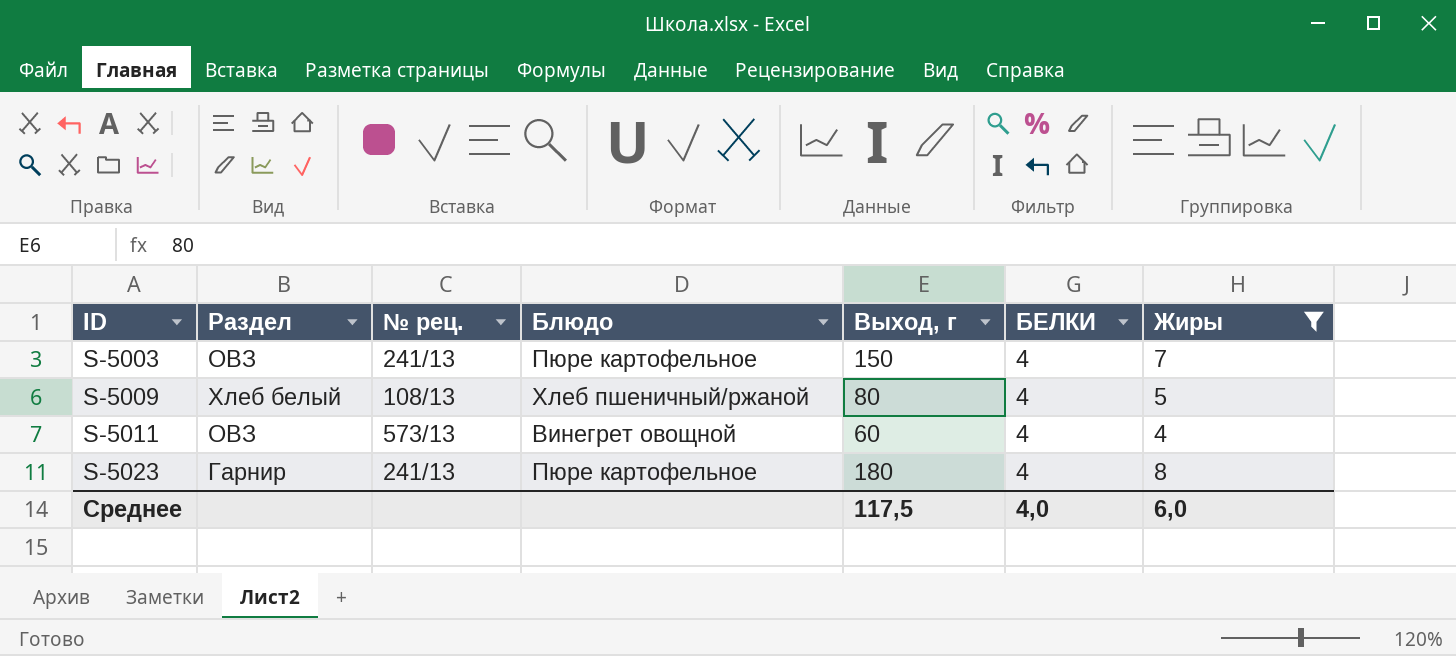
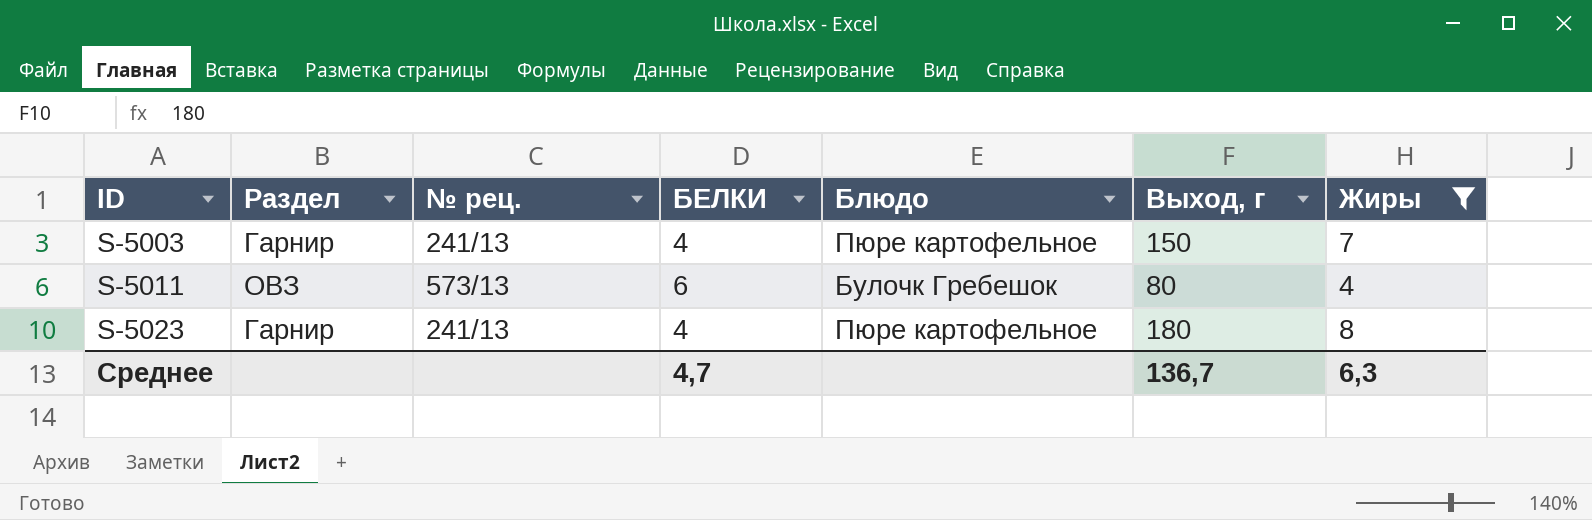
column БЕЛКИ | position: 6 -> 4
row S-5009: Хлеб белый | 108/13 | Хлеб пшеничный/ржаной | 80 | 4 | 5 -> none
S-5003 | Раздел: ОВЗ -> Гарнир
S-5011 | БЕЛКИ: 4 -> 6
S-5011 | Блюдо: Винегрет овощной -> Булочк Гребешок
S-5011 | Выход, г: 60 -> 80
Среднее | БЕЛКИ: 4,0 -> 4,7
Среднее | Выход, г: 117,5 -> 136,7
Среднее | Жиры: 6,0 -> 6,3

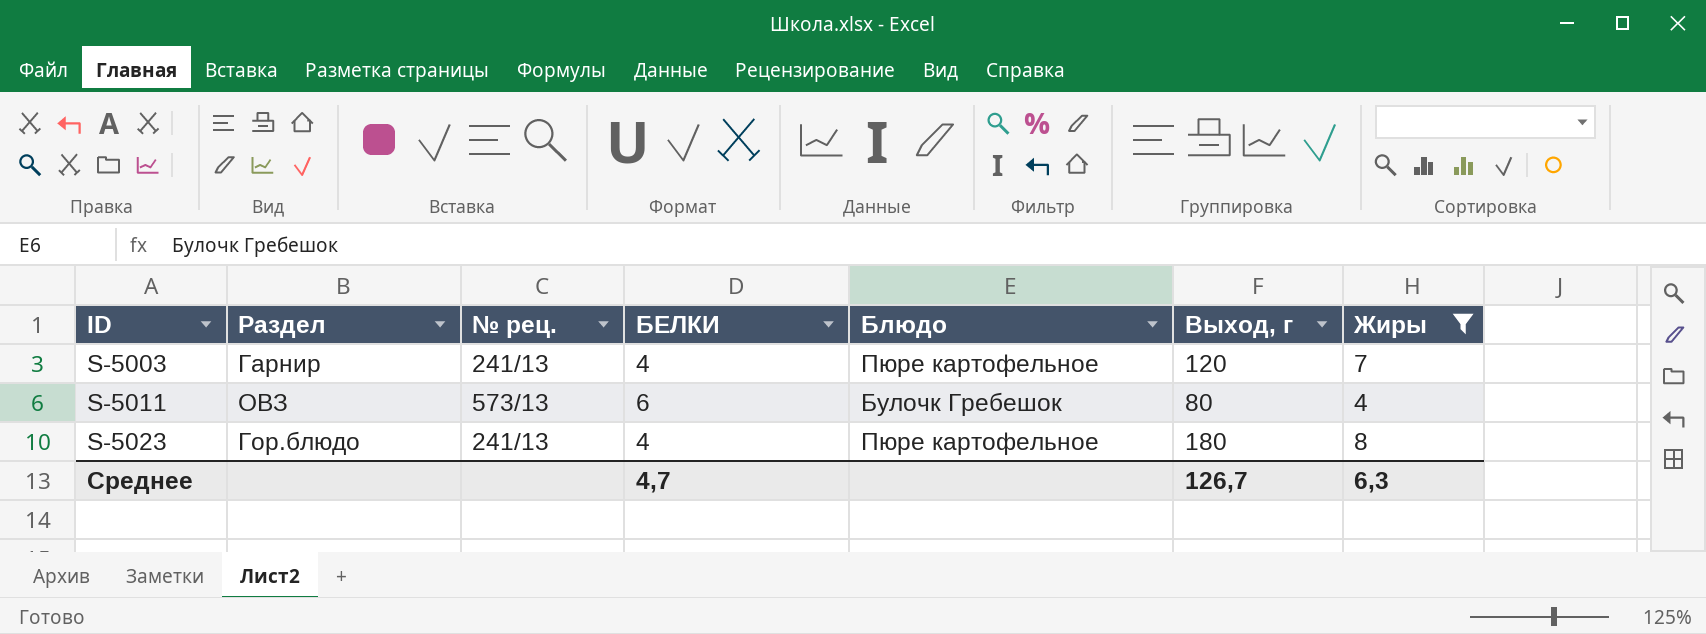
S-5003 | Выход, г: 150 -> 120
S-5023 | Раздел: Гарнир -> Гор.блюдо
Среднее | Выход, г: 136,7 -> 126,7

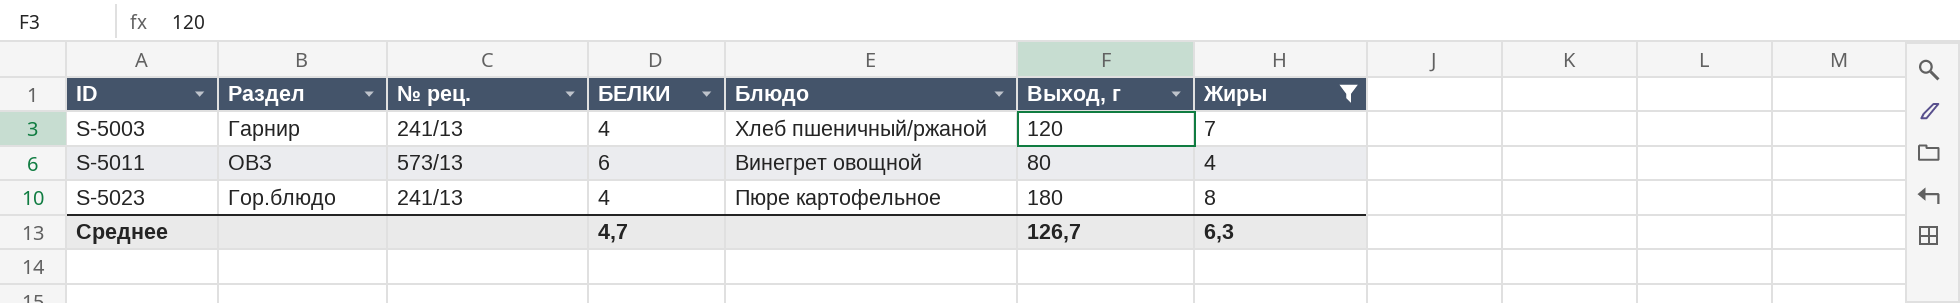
S-5003 | Блюдо: Пюре картофельное -> Хлеб пшеничный/ржаной
S-5011 | Блюдо: Булочк Гребешок -> Винегрет овощной

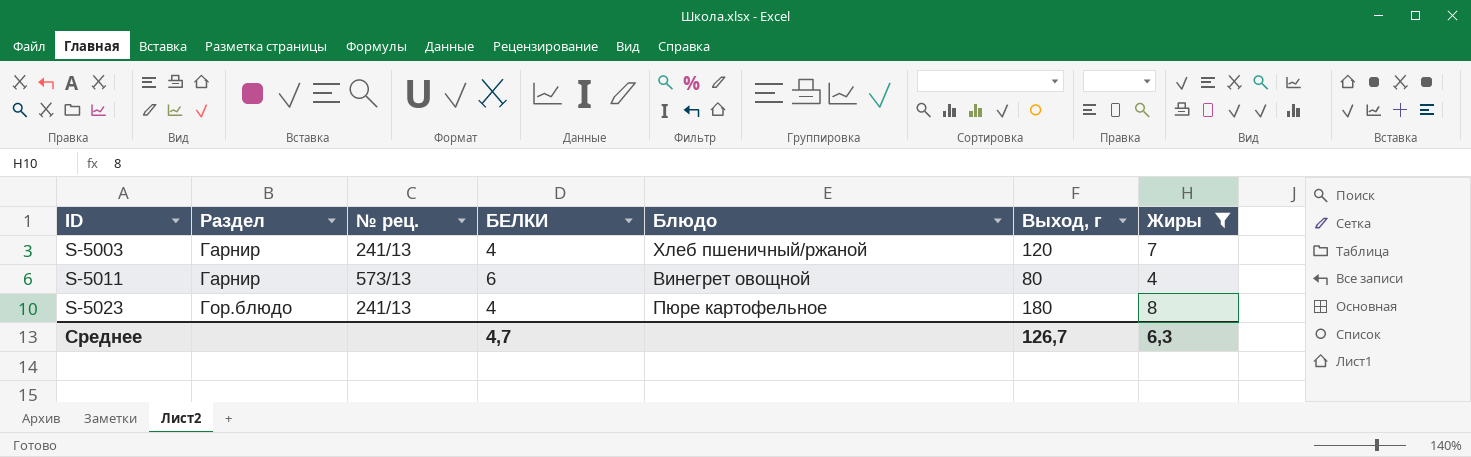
S-5011 | Раздел: ОВЗ -> Гарнир

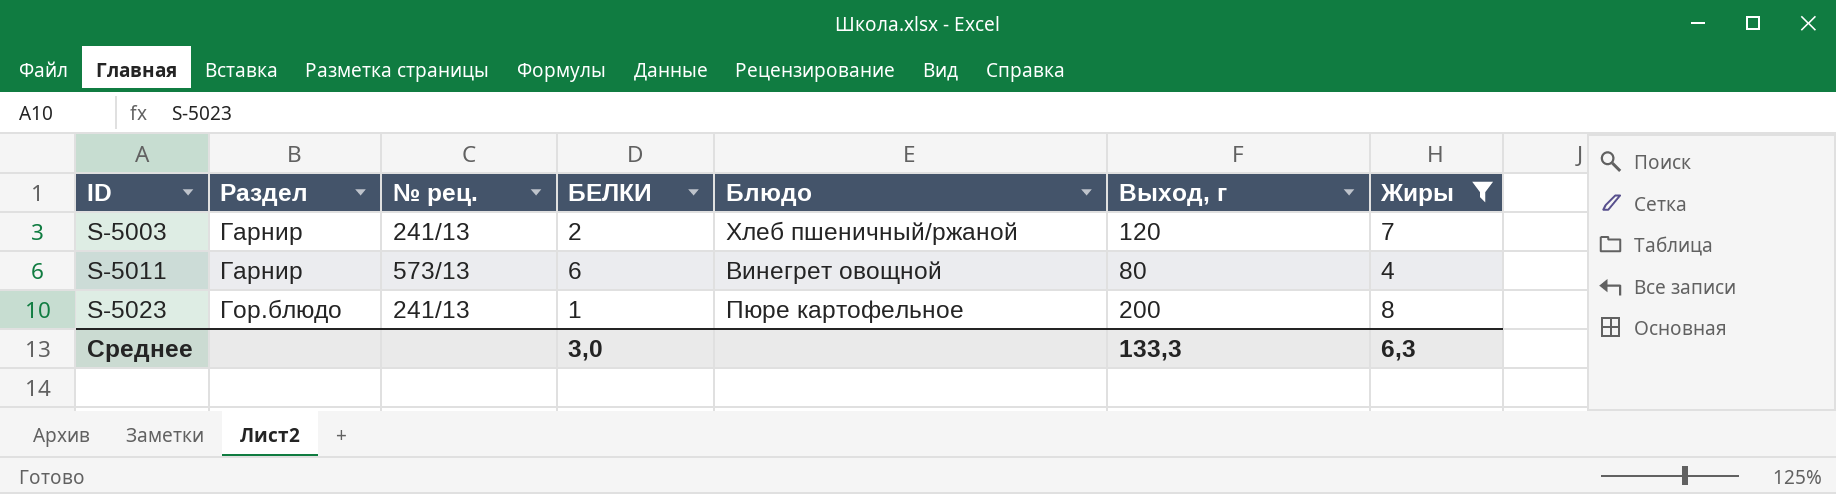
S-5003 | БЕЛКИ: 4 -> 2
S-5023 | БЕЛКИ: 4 -> 1
S-5023 | Выход, г: 180 -> 200
Среднее | БЕЛКИ: 4,7 -> 3,0
Среднее | Выход, г: 126,7 -> 133,3

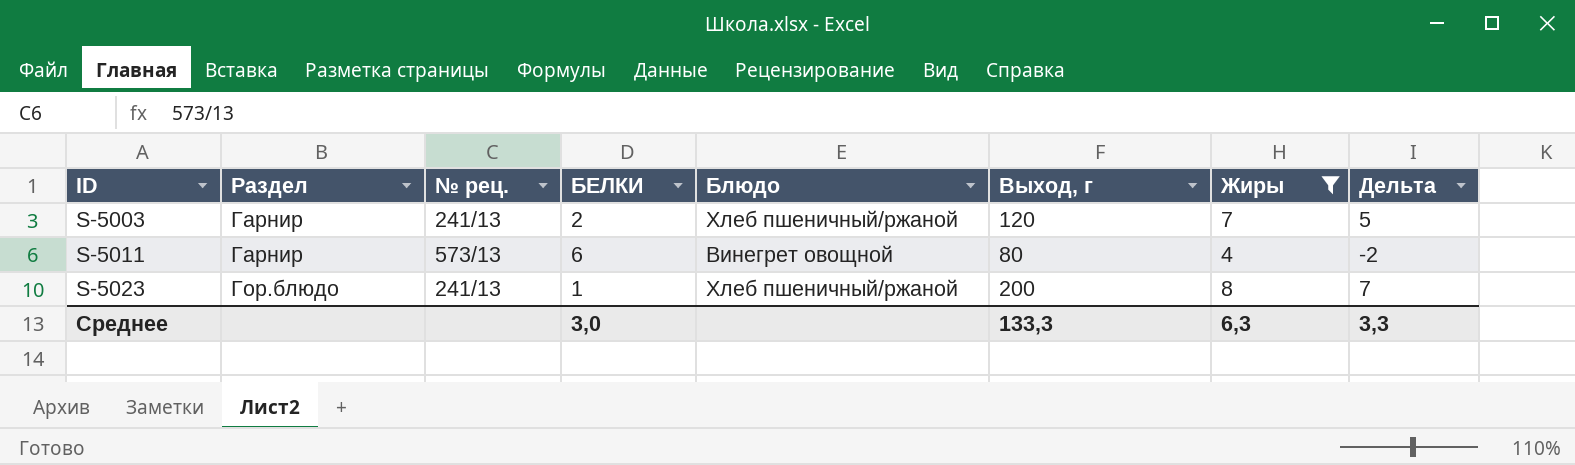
column Дельта | formula: none -> [Жиры] - [БЕЛКИ]
S-5023 | Блюдо: Пюре картофельное -> Хлеб пшеничный/ржаной

